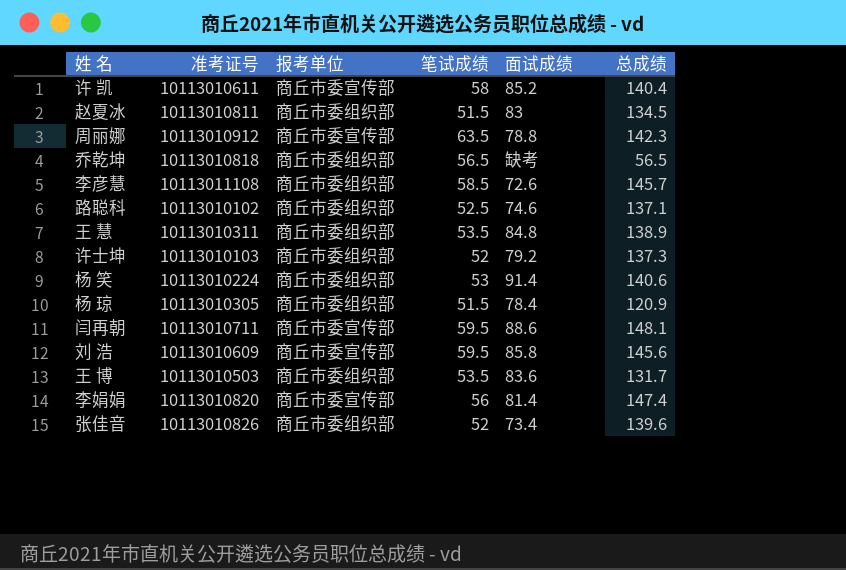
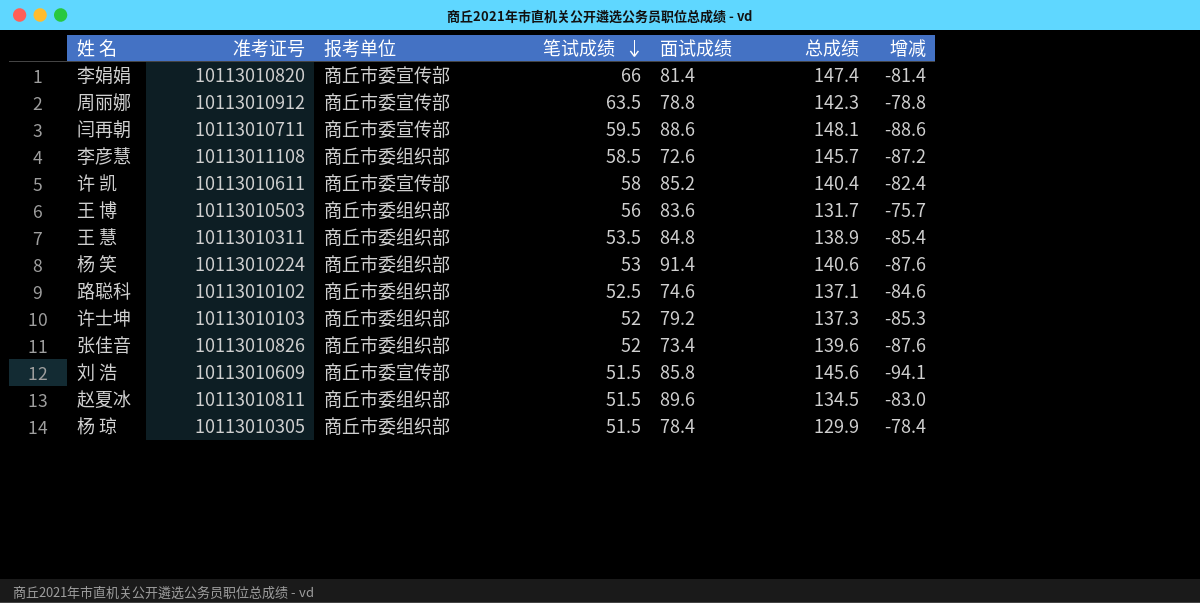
row order: none -> 笔试成绩 descending
column 增减 | formula: none -> [笔试成绩] - [总成绩]
row 乔乾坤: 10113010818 | 商丘市委组织部 | 56.5 | 缺考 | 56.5 -> none
李娟娟 | 笔试成绩: 56 -> 66
王 博 | 笔试成绩: 53.5 -> 56
刘 浩 | 笔试成绩: 59.5 -> 51.5
赵夏冰 | 面试成绩: 83 -> 89.6
杨 琼 | 总成绩: 120.9 -> 129.9

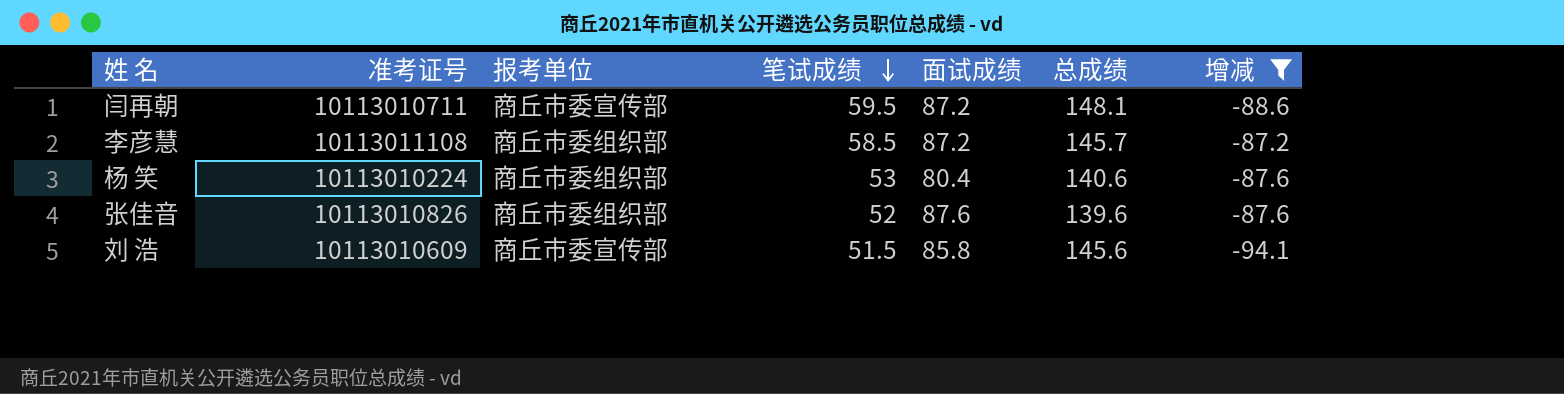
filter: none -> 增减 <= -87.2
闫再朝 | 面试成绩: 88.6 -> 87.2
李彦慧 | 面试成绩: 72.6 -> 87.2
杨 笑 | 面试成绩: 91.4 -> 80.4
张佳音 | 面试成绩: 73.4 -> 87.6

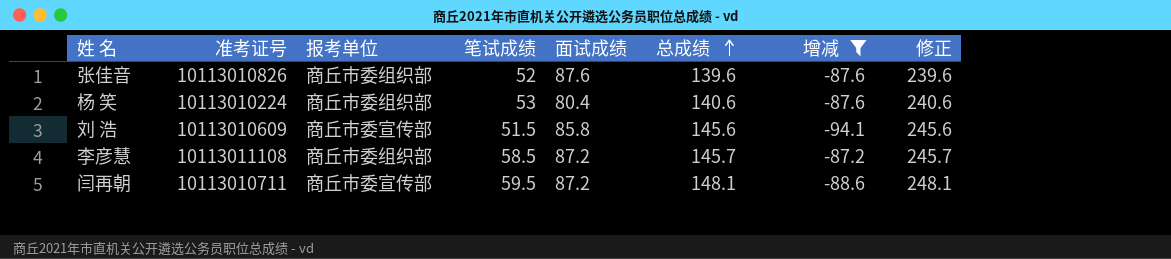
row order: 笔试成绩 descending -> 总成绩 ascending
column 修正 | formula: none -> [总成绩] + 100

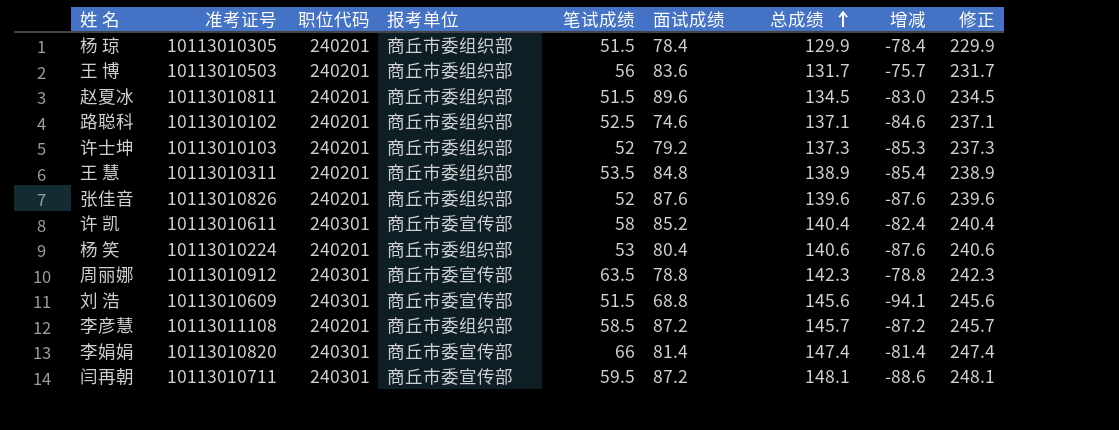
filter: 增减 <= -87.2 -> none
column 职位代码 | position: none -> 3
刘 浩 | 面试成绩: 85.8 -> 68.8

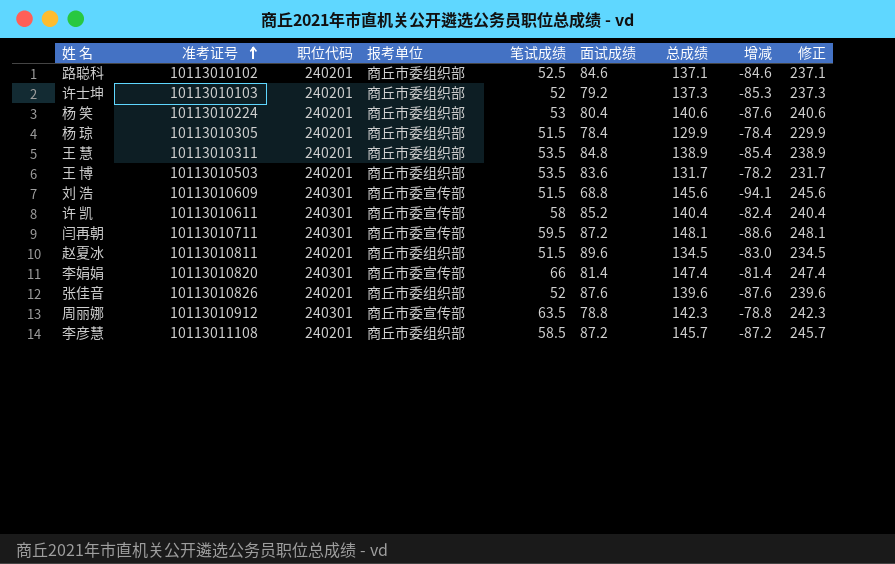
row order: 总成绩 ascending -> 准考证号 ascending
路聪科 | 面试成绩: 74.6 -> 84.6
王 博 | 笔试成绩: 56 -> 53.5
王 博 | 增减: -75.7 -> -78.2

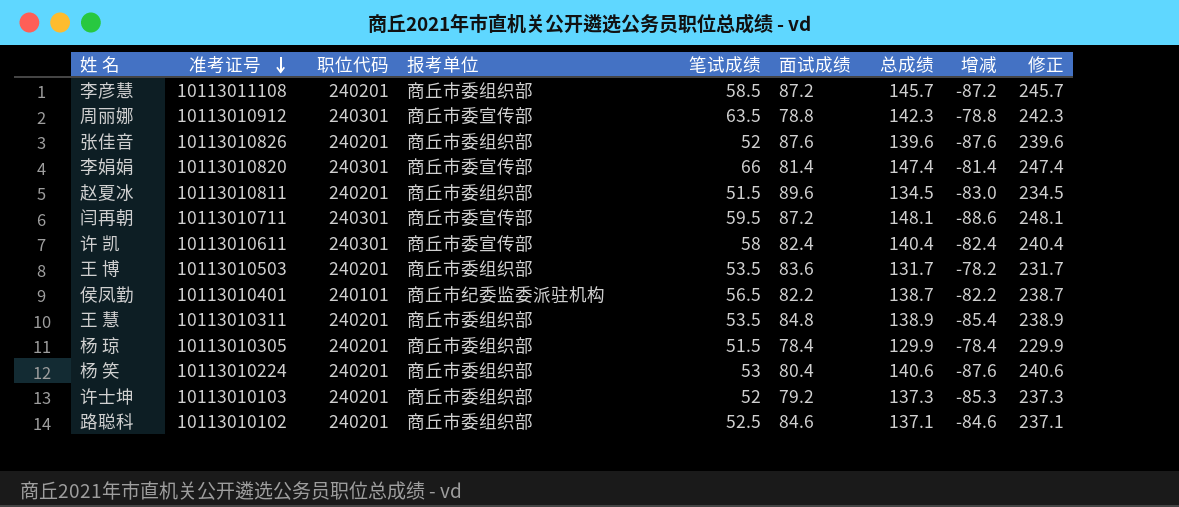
row order: 准考证号 ascending -> 准考证号 descending
row 刘 浩: 10113010609 | 240301 | 商丘市委宣传部 | 51.5 | 68.8 | 145.6 | -94.1 | 245.6 -> none
许 凯 | 面试成绩: 85.2 -> 82.4
row 侯凤勤: none -> 10113010401 | 240101 | 商丘市纪委监委派驻机构 | 56.5 | 82.2 | 138.7 | -82.2 | 238.7

